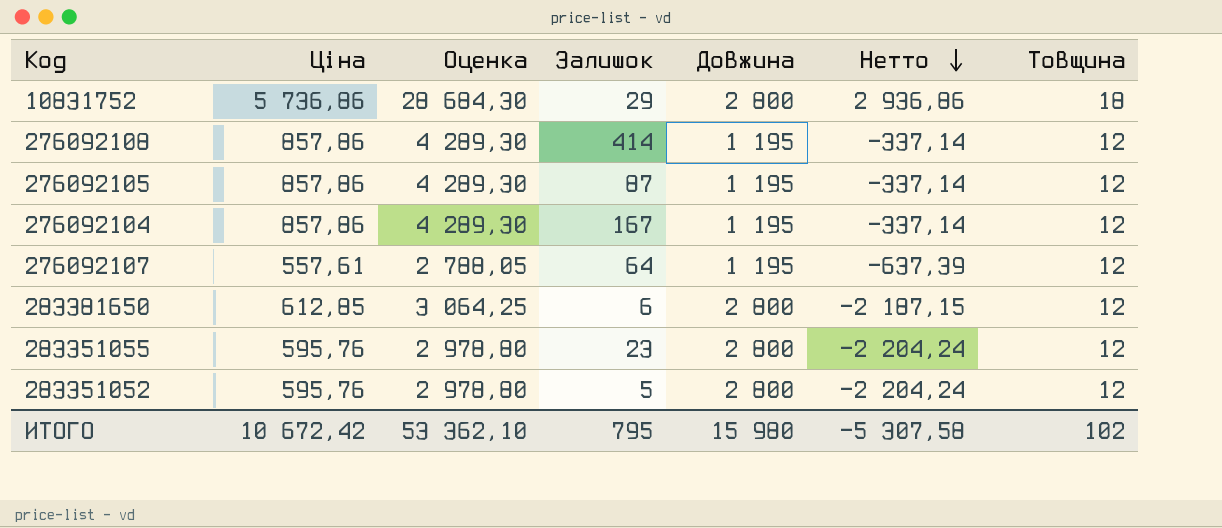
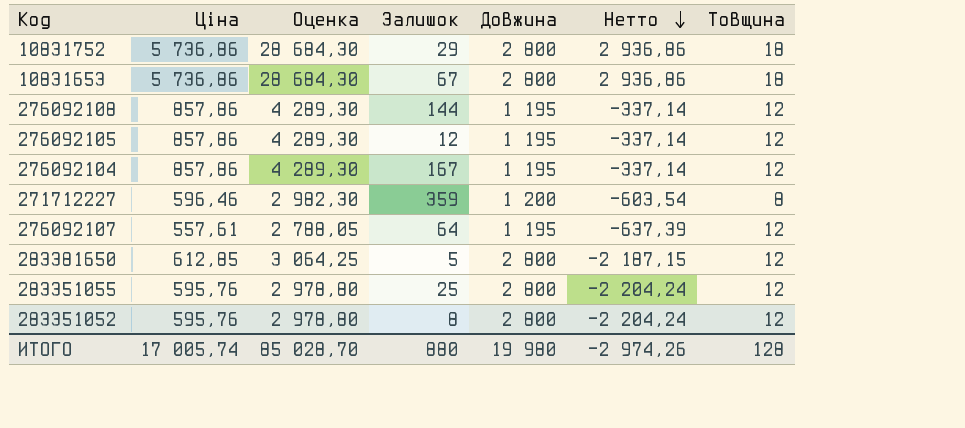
row 10831653: none -> 5 736,86 | 28 684,30 | 67 | 2 800 | 2 936,86 | 18
276092108 | Залишок: 414 -> 144
276092105 | Залишок: 87 -> 12
row 271712227: none -> 596,46 | 2 982,30 | 359 | 1 200 | -603,54 | 8
283381650 | Залишок: 6 -> 5
283351055 | Залишок: 23 -> 25
283351052 | Залишок: 5 -> 8
ИТОГО | Ціна: 10 672,42 -> 17 005,74
ИТОГО | Оценка: 53 362,10 -> 85 028,70
ИТОГО | Залишок: 795 -> 880
ИТОГО | Довжина: 15 980 -> 19 980
ИТОГО | Нетто: -5 307,58 -> -2 974,26
ИТОГО | Товщина: 102 -> 128

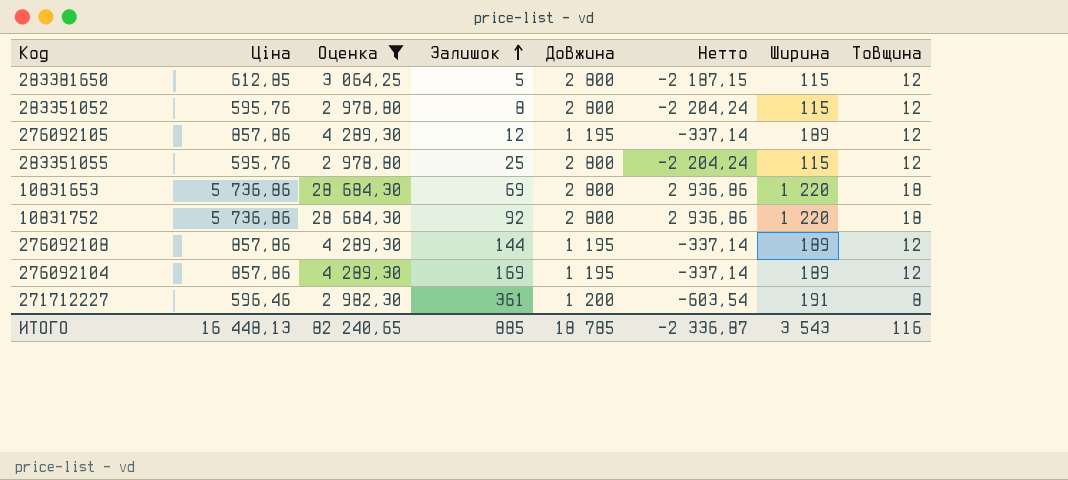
filter: none -> Оценка != 2 788,05
row order: Нетто descending -> Залишок ascending
column Ширина | position: none -> 7
10831653 | Залишок: 67 -> 69
10831752 | Залишок: 29 -> 92
276092104 | Залишок: 167 -> 169
271712227 | Залишок: 359 -> 361
ИТОГО | Ціна: 17 005,74 -> 16 448,13
ИТОГО | Оценка: 85 028,70 -> 82 240,65
ИТОГО | Залишок: 880 -> 885
ИТОГО | Довжина: 19 980 -> 18 785
ИТОГО | Нетто: -2 974,26 -> -2 336,87
ИТОГО | Товщина: 128 -> 116

